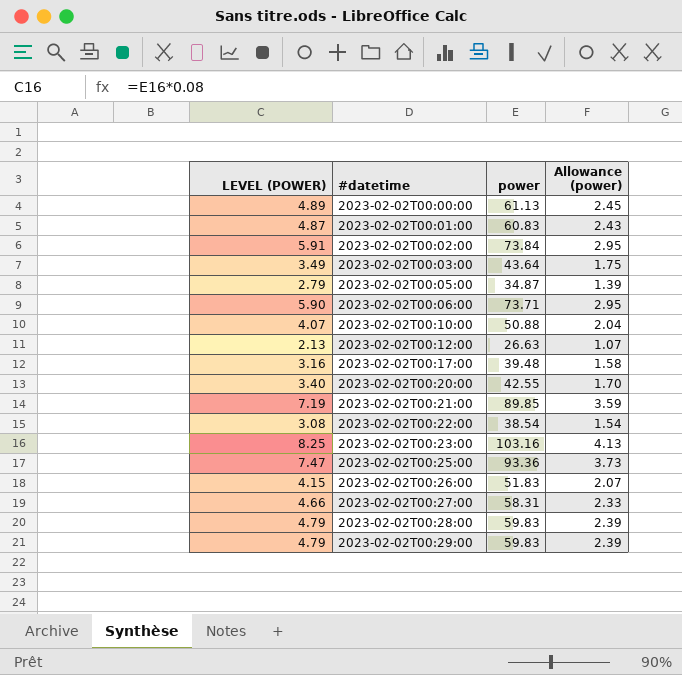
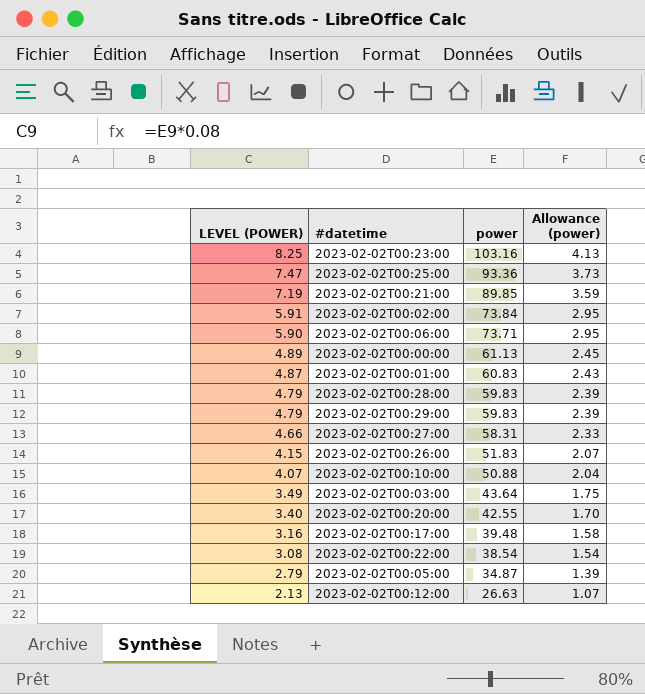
row order: #datetime ascending -> LEVEL (POWER) descending

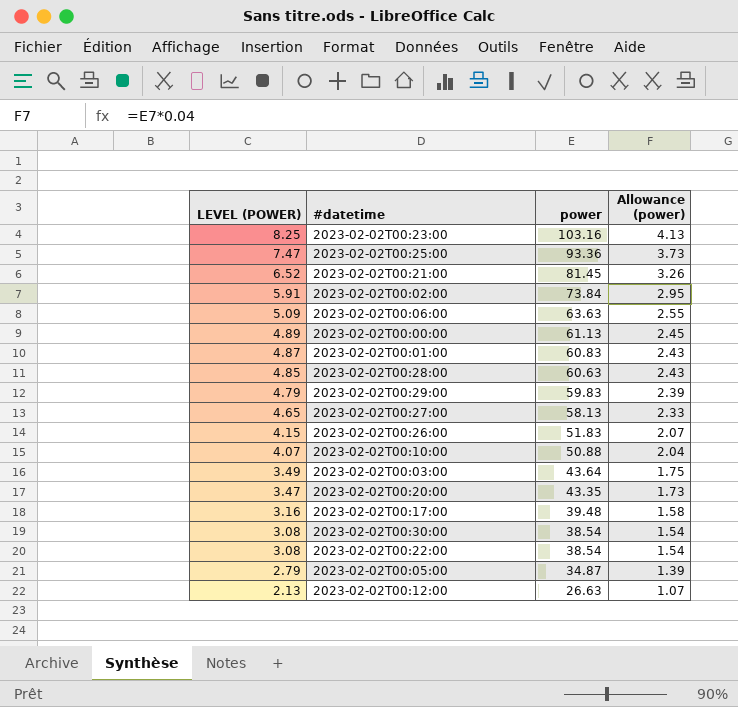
2023-02-02T00:21:00 | LEVEL (POWER): 7.19 -> 6.52
2023-02-02T00:21:00 | power: 89.85 -> 81.45
2023-02-02T00:21:00 | Allowance (power): 3.59 -> 3.26
2023-02-02T00:06:00 | LEVEL (POWER): 5.90 -> 5.09
2023-02-02T00:06:00 | power: 73.71 -> 63.63
2023-02-02T00:06:00 | Allowance (power): 2.95 -> 2.55
2023-02-02T00:28:00 | LEVEL (POWER): 4.79 -> 4.85
2023-02-02T00:28:00 | power: 59.83 -> 60.63
2023-02-02T00:28:00 | Allowance (power): 2.39 -> 2.43
2023-02-02T00:27:00 | LEVEL (POWER): 4.66 -> 4.65
2023-02-02T00:27:00 | power: 58.31 -> 58.13
2023-02-02T00:20:00 | LEVEL (POWER): 3.40 -> 3.47
2023-02-02T00:20:00 | power: 42.55 -> 43.35
2023-02-02T00:20:00 | Allowance (power): 1.70 -> 1.73
row 2023-02-02T00:30:00: none -> 3.08 | 38.54 | 1.54

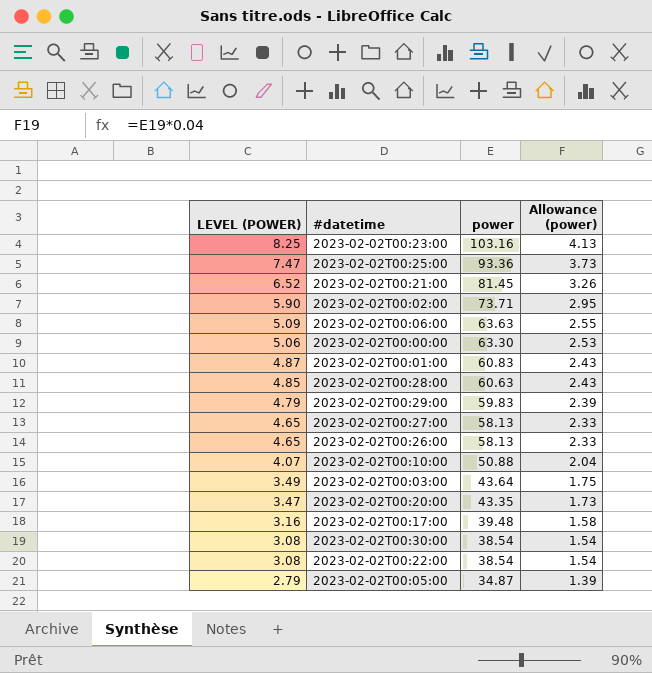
row 2023-02-02T00:12:00: 2.13 | 26.63 | 1.07 -> none
2023-02-02T00:02:00 | LEVEL (POWER): 5.91 -> 5.90
2023-02-02T00:02:00 | power: 73.84 -> 73.71
2023-02-02T00:00:00 | LEVEL (POWER): 4.89 -> 5.06
2023-02-02T00:00:00 | power: 61.13 -> 63.30
2023-02-02T00:00:00 | Allowance (power): 2.45 -> 2.53
2023-02-02T00:26:00 | LEVEL (POWER): 4.15 -> 4.65
2023-02-02T00:26:00 | power: 51.83 -> 58.13
2023-02-02T00:26:00 | Allowance (power): 2.07 -> 2.33

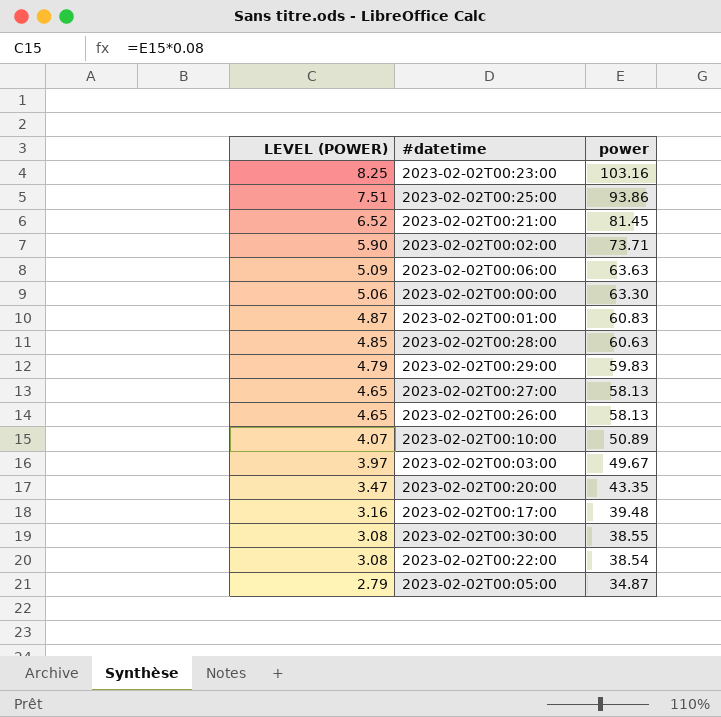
column Allowance (power) | formula: [power] * 0.04 -> none
2023-02-02T00:25:00 | LEVEL (POWER): 7.47 -> 7.51
2023-02-02T00:25:00 | power: 93.36 -> 93.86
2023-02-02T00:10:00 | power: 50.88 -> 50.89
2023-02-02T00:03:00 | LEVEL (POWER): 3.49 -> 3.97
2023-02-02T00:03:00 | power: 43.64 -> 49.67
2023-02-02T00:30:00 | power: 38.54 -> 38.55

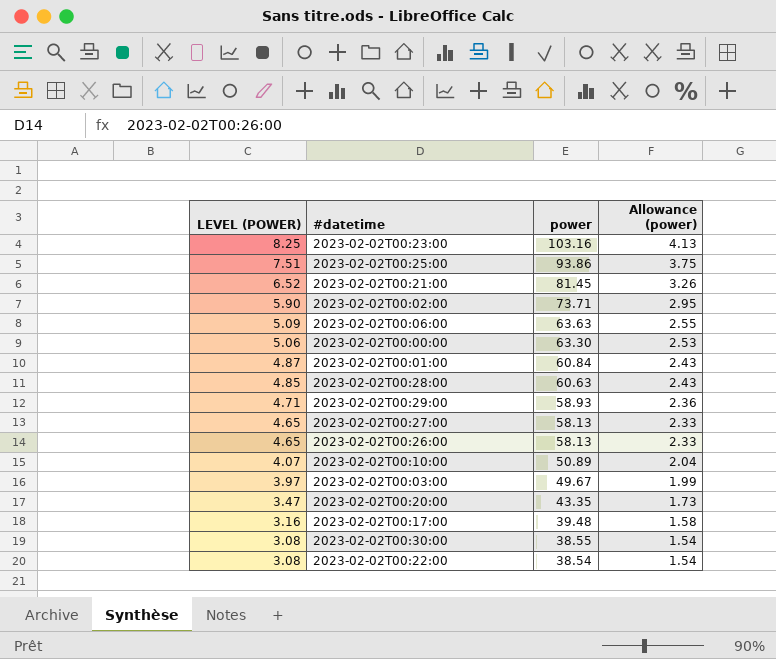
column Allowance (power) | formula: none -> [power] * 0.04
row 2023-02-02T00:05:00: 2.79 | 34.87 -> none
2023-02-02T00:01:00 | power: 60.83 -> 60.84
2023-02-02T00:29:00 | LEVEL (POWER): 4.79 -> 4.71
2023-02-02T00:29:00 | power: 59.83 -> 58.93

